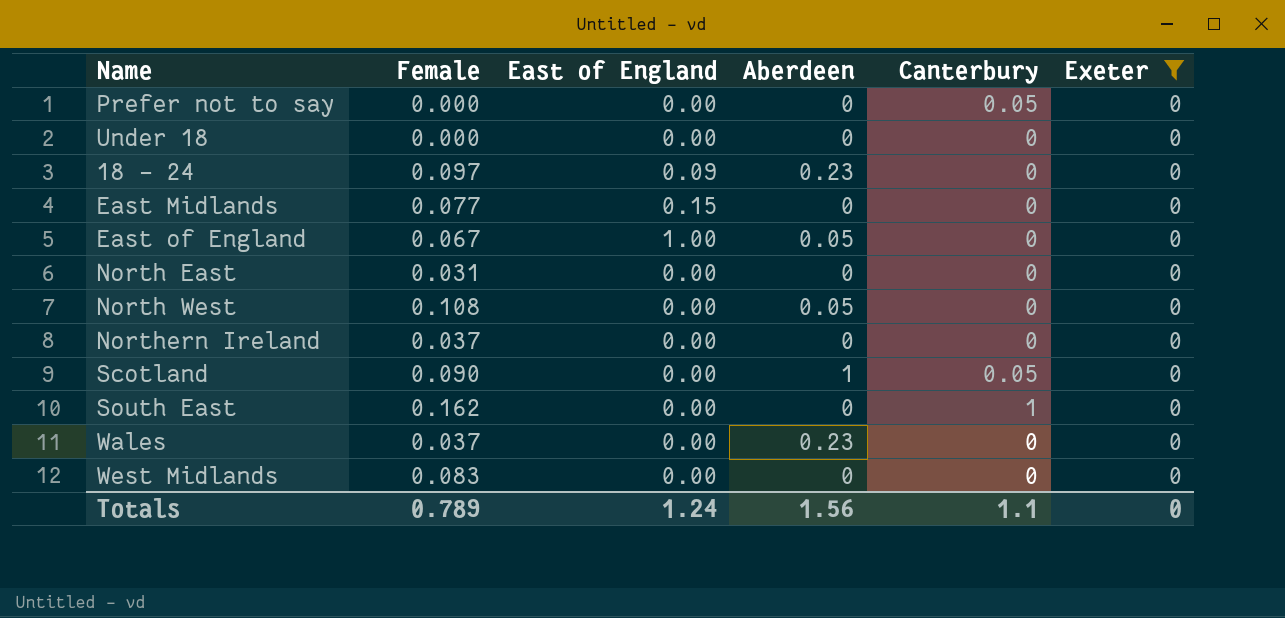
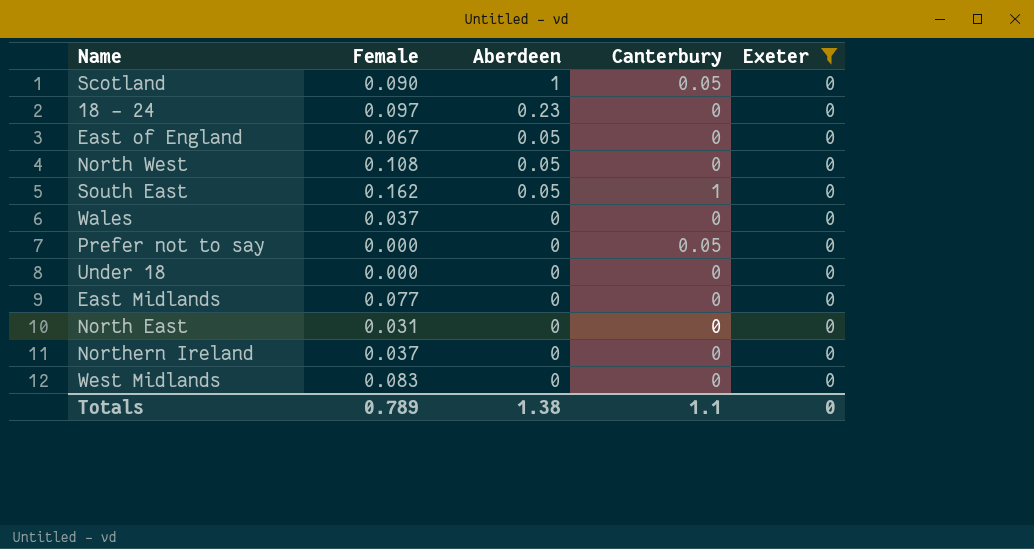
row order: none -> Aberdeen descending
column East of England | position: 3 -> none
South East | Aberdeen: 0 -> 0.05
Wales | Aberdeen: 0.23 -> 0
Totals | Aberdeen: 1.56 -> 1.38

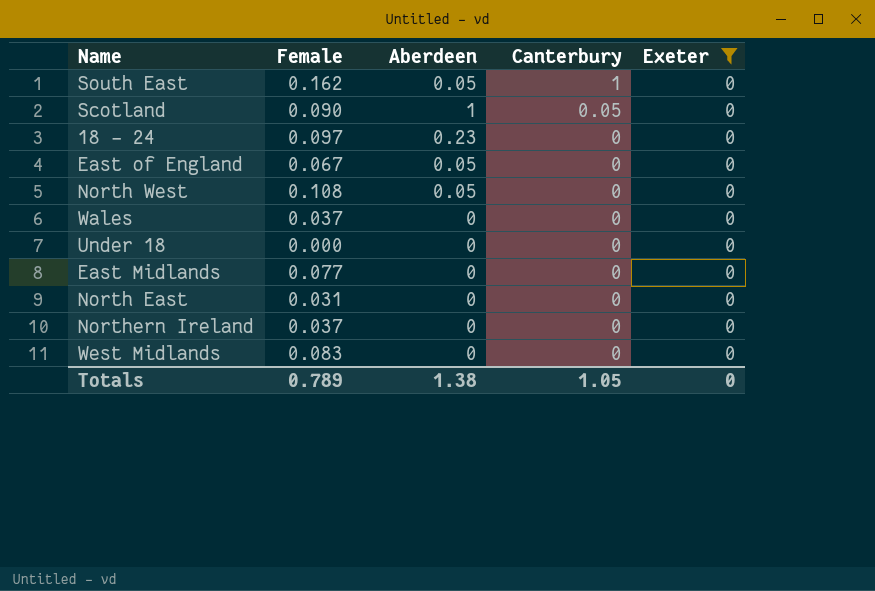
row order: Aberdeen descending -> Canterbury descending
row Prefer not to say: 0.000 | 0 | 0.05 | 0 -> none
Totals | Canterbury: 1.1 -> 1.05

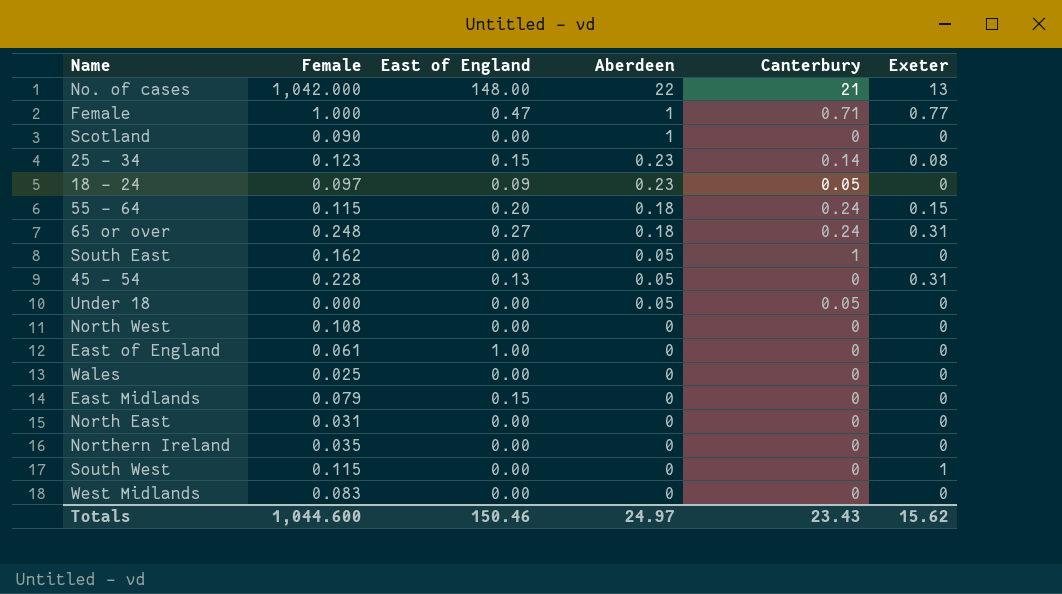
filter: Exeter = 0 -> none
row order: Canterbury descending -> Aberdeen descending
column East of England | position: none -> 3
Scotland | Canterbury: 0.05 -> 0
18 - 24 | Canterbury: 0 -> 0.05
Under 18 | Aberdeen: 0 -> 0.05
Under 18 | Canterbury: 0 -> 0.05
North West | Aberdeen: 0.05 -> 0
East of England | Female: 0.067 -> 0.061
East of England | Aberdeen: 0.05 -> 0
Wales | Female: 0.037 -> 0.025
East Midlands | Female: 0.077 -> 0.079
Northern Ireland | Female: 0.037 -> 0.035
Totals | Female: 0.789 -> 1,044.600
Totals | Aberdeen: 1.38 -> 24.97
Totals | Canterbury: 1.05 -> 23.43
Totals | Exeter: 0 -> 15.62

